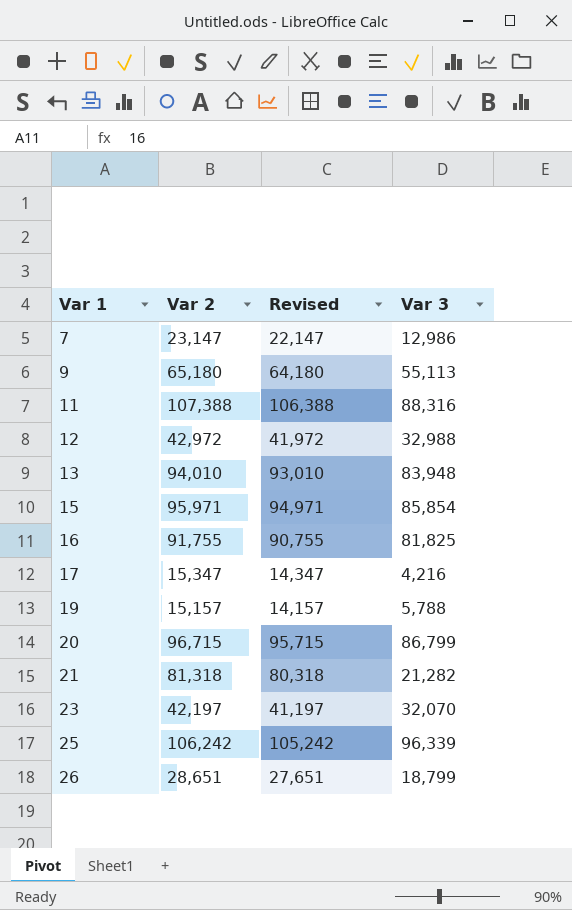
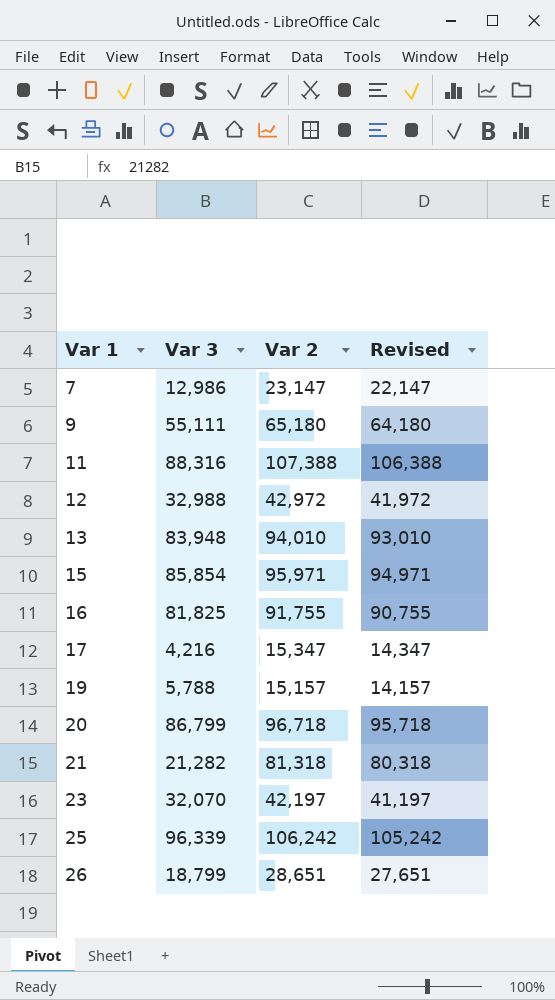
column Var 3 | position: 4 -> 2
9 | Var 3: 55,113 -> 55,111
20 | Var 2: 96,715 -> 96,718
20 | Revised: 95,715 -> 95,718

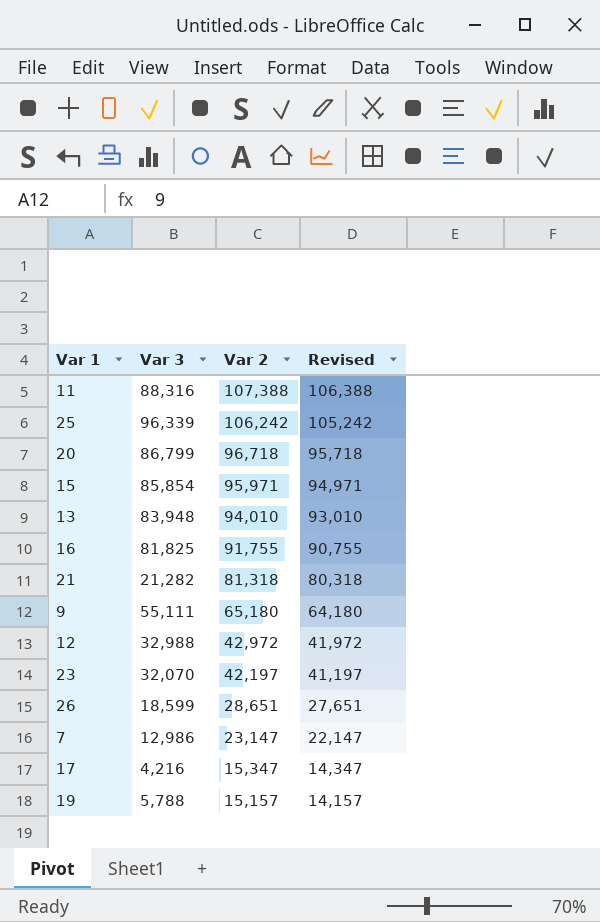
row order: Var 1 ascending -> Var 2 descending
26 | Var 3: 18,799 -> 18,599

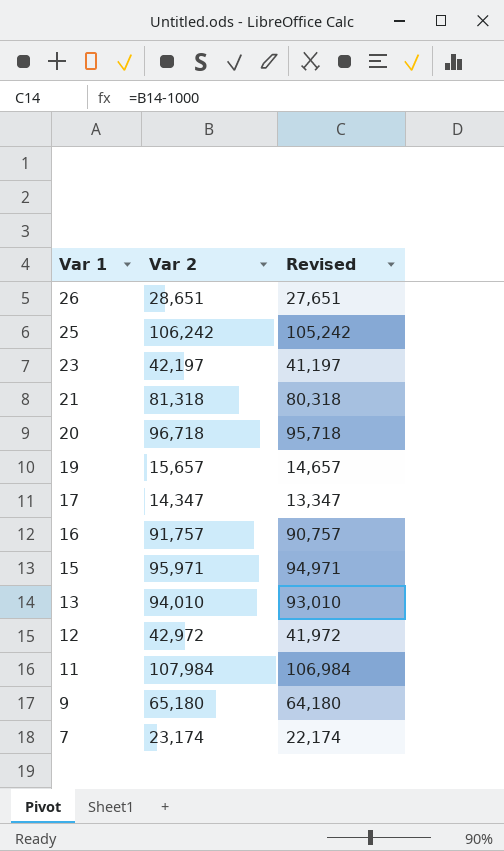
row order: Var 2 descending -> Var 1 descending
column Var 3 | position: 2 -> none
19 | Var 2: 15,157 -> 15,657
19 | Revised: 14,157 -> 14,657
17 | Var 2: 15,347 -> 14,347
17 | Revised: 14,347 -> 13,347
16 | Var 2: 91,755 -> 91,757
16 | Revised: 90,755 -> 90,757
11 | Var 2: 107,388 -> 107,984
11 | Revised: 106,388 -> 106,984
7 | Var 2: 23,147 -> 23,174
7 | Revised: 22,147 -> 22,174

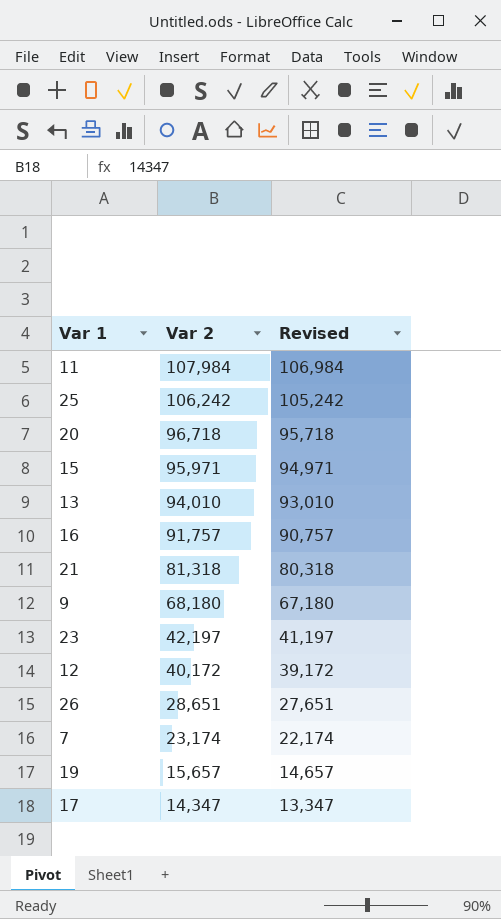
row order: Var 1 descending -> Var 2 descending
9 | Var 2: 65,180 -> 68,180
9 | Revised: 64,180 -> 67,180
12 | Var 2: 42,972 -> 40,172
12 | Revised: 41,972 -> 39,172

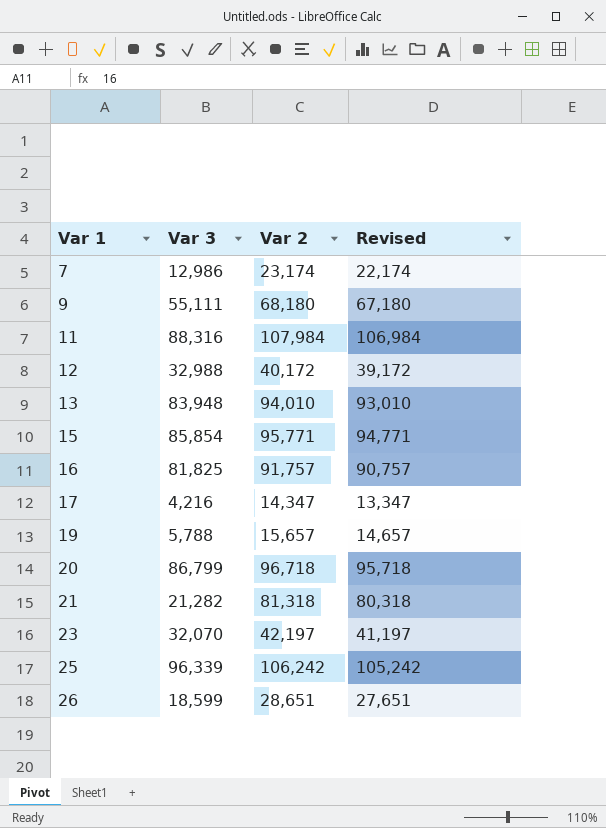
row order: Var 2 descending -> Var 1 ascending
column Var 3 | position: none -> 2
15 | Var 2: 95,971 -> 95,771
15 | Revised: 94,971 -> 94,771

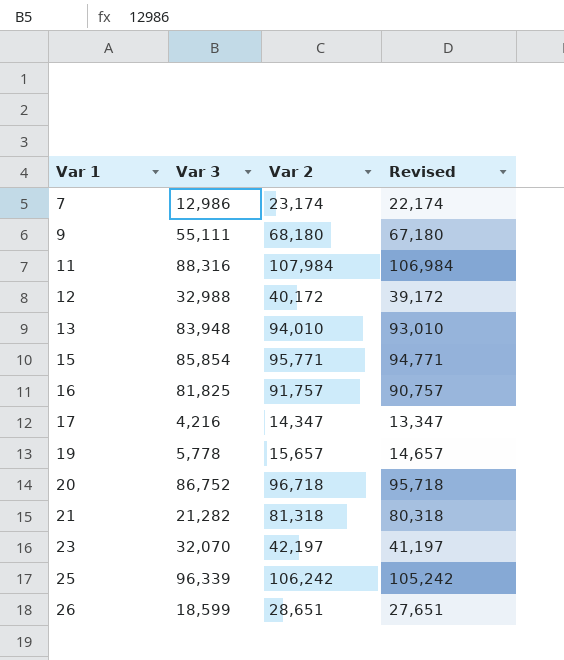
19 | Var 3: 5,788 -> 5,778
20 | Var 3: 86,799 -> 86,752

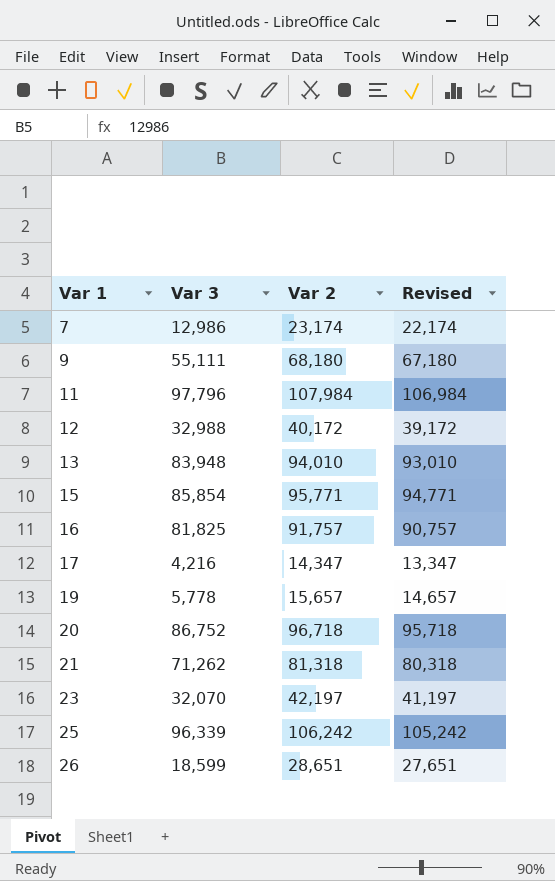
11 | Var 3: 88,316 -> 97,796
21 | Var 3: 21,282 -> 71,262

